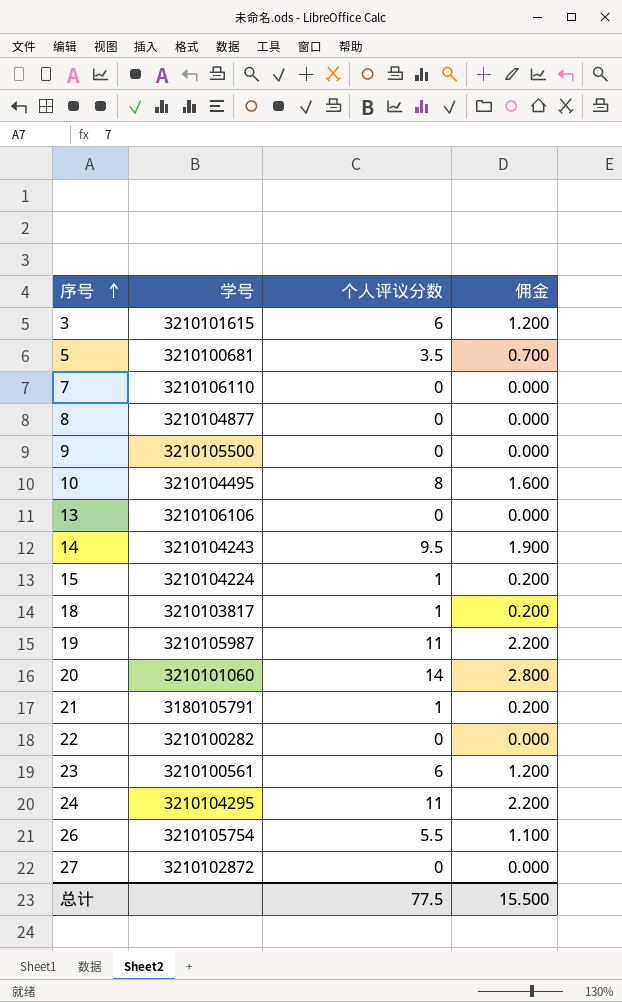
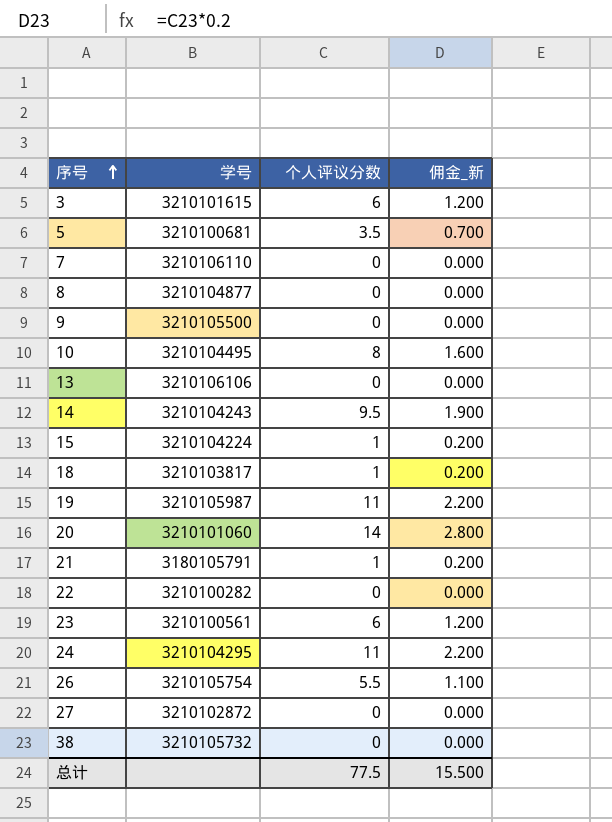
column name: 佣金 -> 佣金_新
row 38: none -> 3210105732 | 0 | 0.000

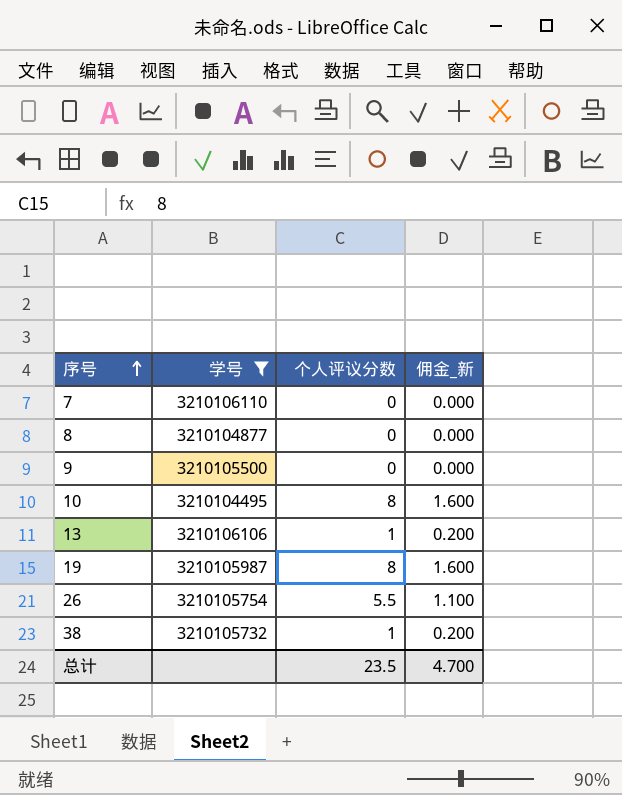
filter: none -> 学号 >= 3210104495
13 | 个人评议分数: 0 -> 1
13 | 佣金_新: 0.000 -> 0.200
19 | 个人评议分数: 11 -> 8
19 | 佣金_新: 2.200 -> 1.600
38 | 个人评议分数: 0 -> 1
38 | 佣金_新: 0.000 -> 0.200
总计 | 个人评议分数: 77.5 -> 23.5
总计 | 佣金_新: 15.500 -> 4.700

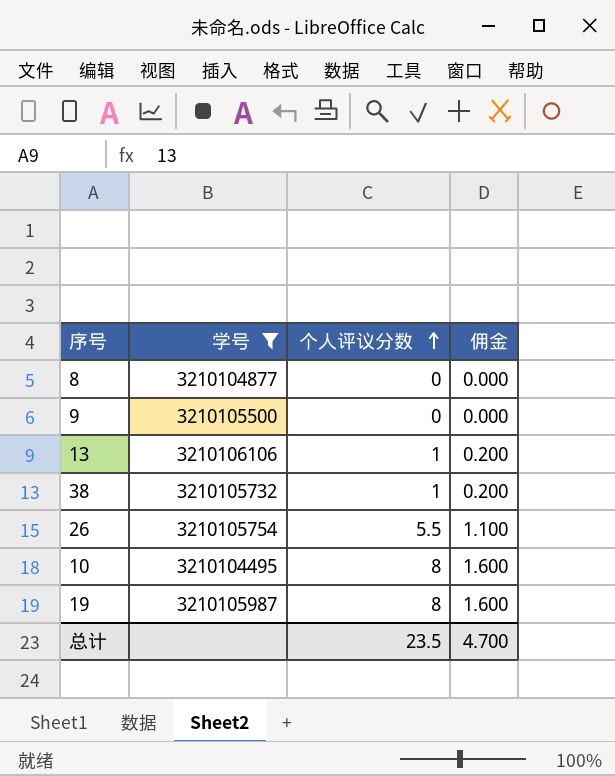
row order: 序号 ascending -> 个人评议分数 ascending
column name: 佣金_新 -> 佣金
row 7: 3210106110 | 0 | 0.000 -> none

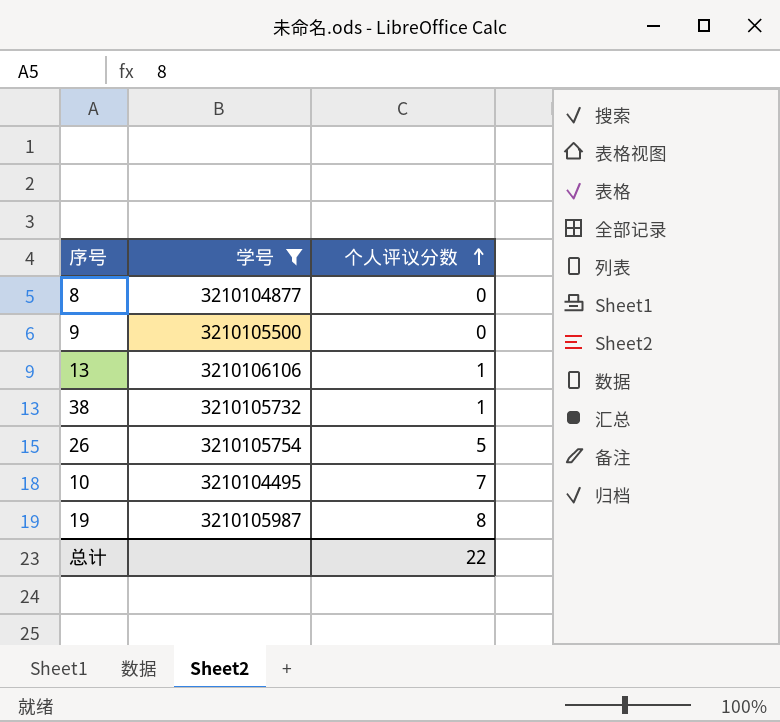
column 佣金 | formula: [个人评议分数] * 0.2 -> none
26 | 个人评议分数: 5.5 -> 5
10 | 个人评议分数: 8 -> 7
总计 | 个人评议分数: 23.5 -> 22

